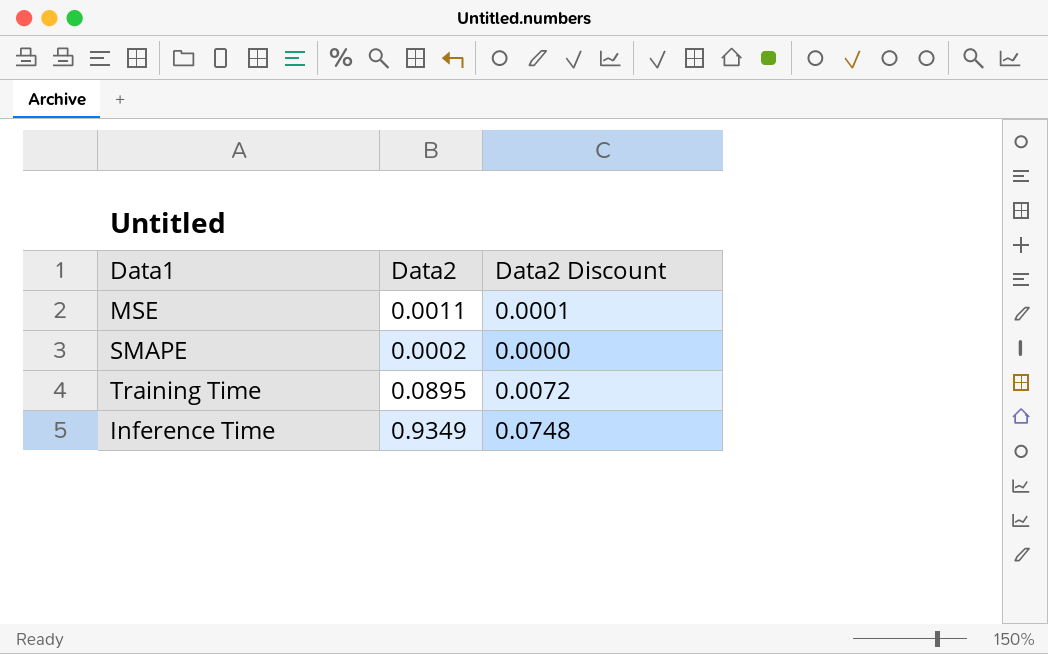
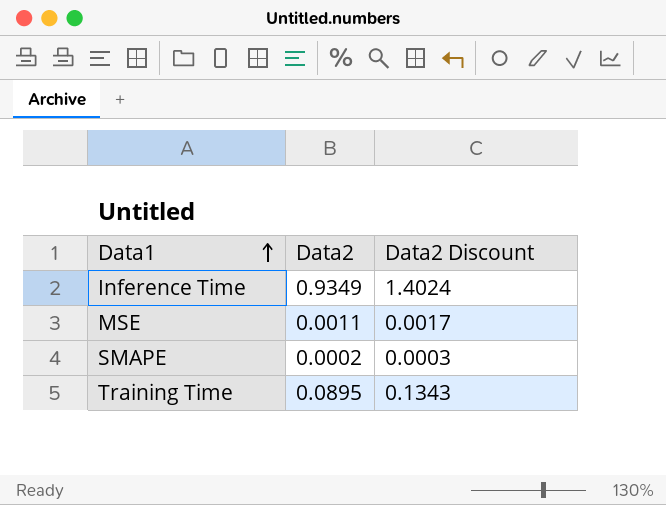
row order: none -> Data1 ascending
column Data2 Discount | formula: [Data2] * 0.08 -> [Data2] * 1.5

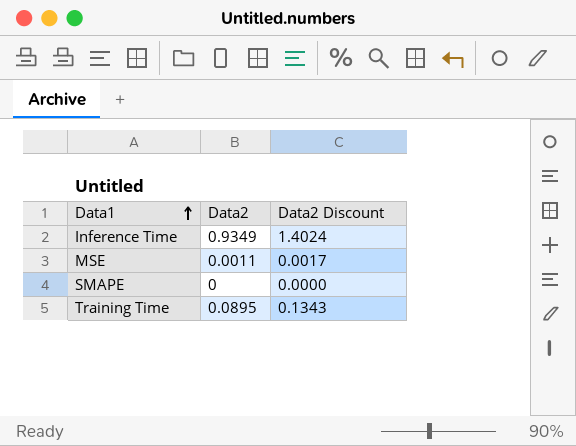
SMAPE | Data2: 0.0002 -> 0
SMAPE | Data2 Discount: 0.0003 -> 0.0000

